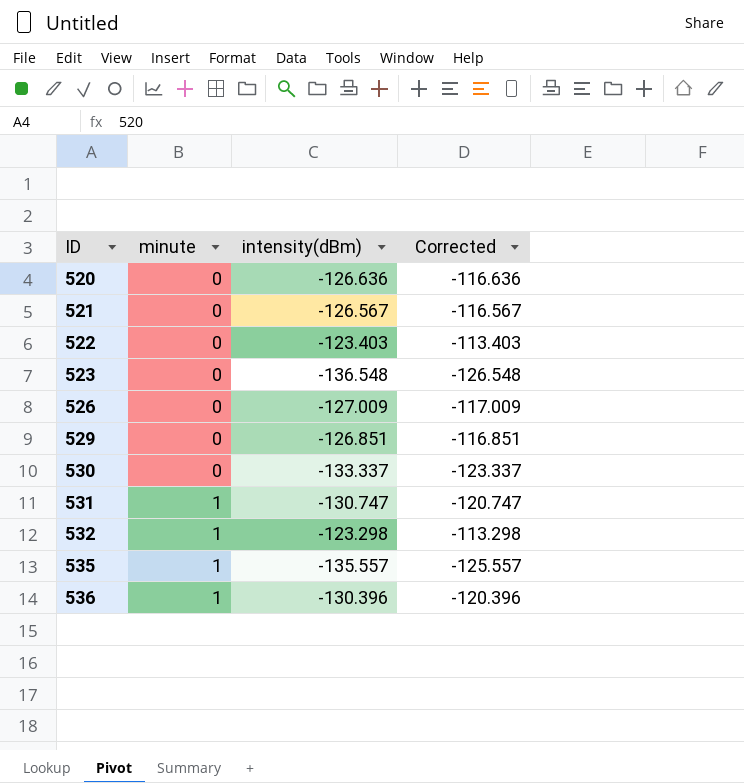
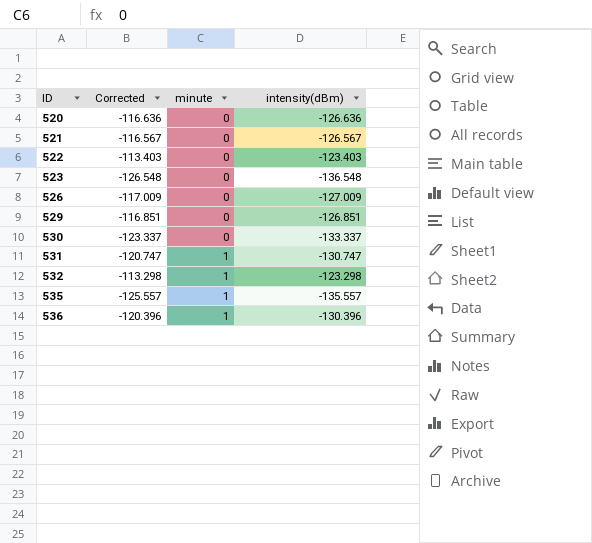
column Corrected | position: 4 -> 2

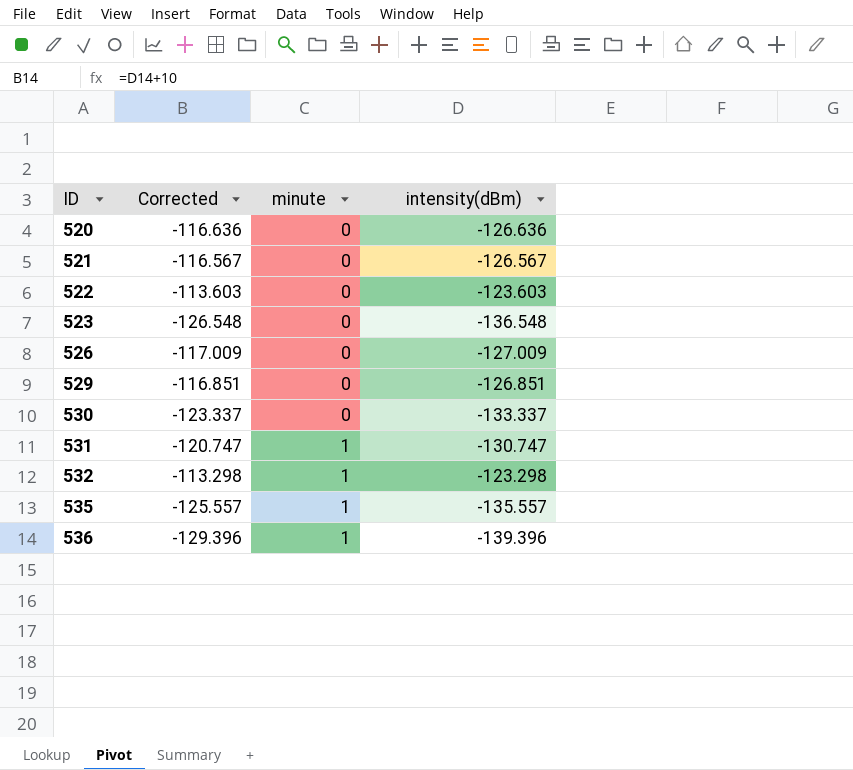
522 | Corrected: -113.403 -> -113.603
522 | intensity(dBm): -123.403 -> -123.603
536 | Corrected: -120.396 -> -129.396
536 | intensity(dBm): -130.396 -> -139.396

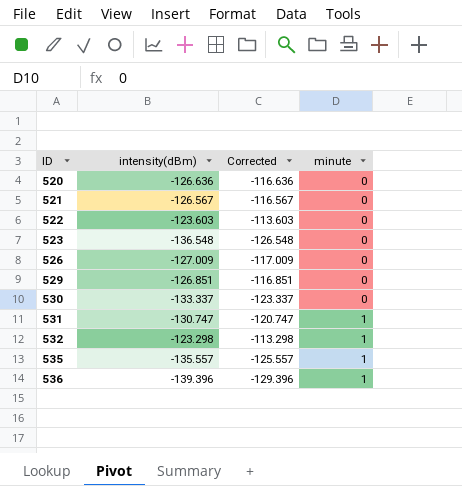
column intensity(dBm) | position: 4 -> 2

